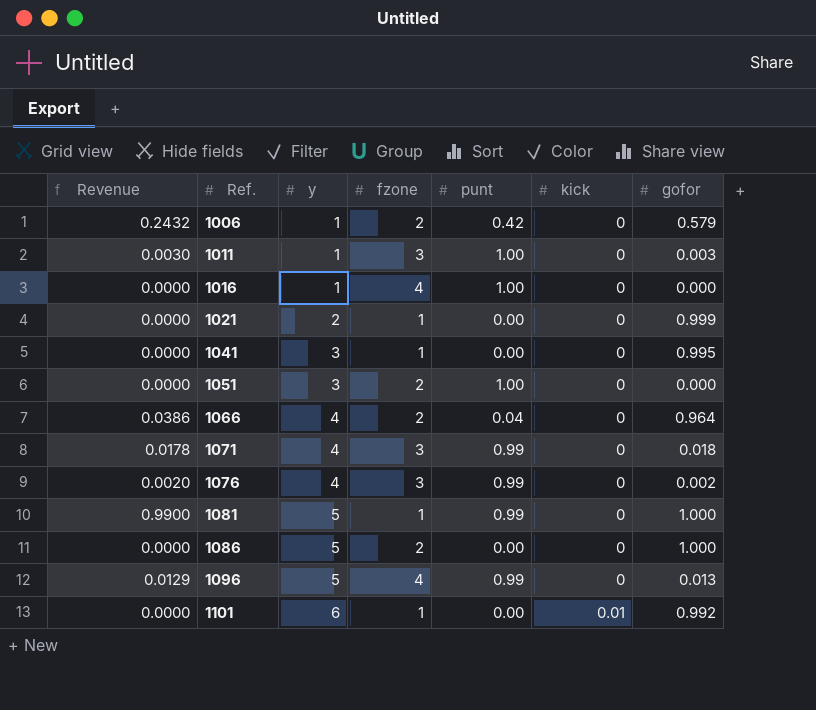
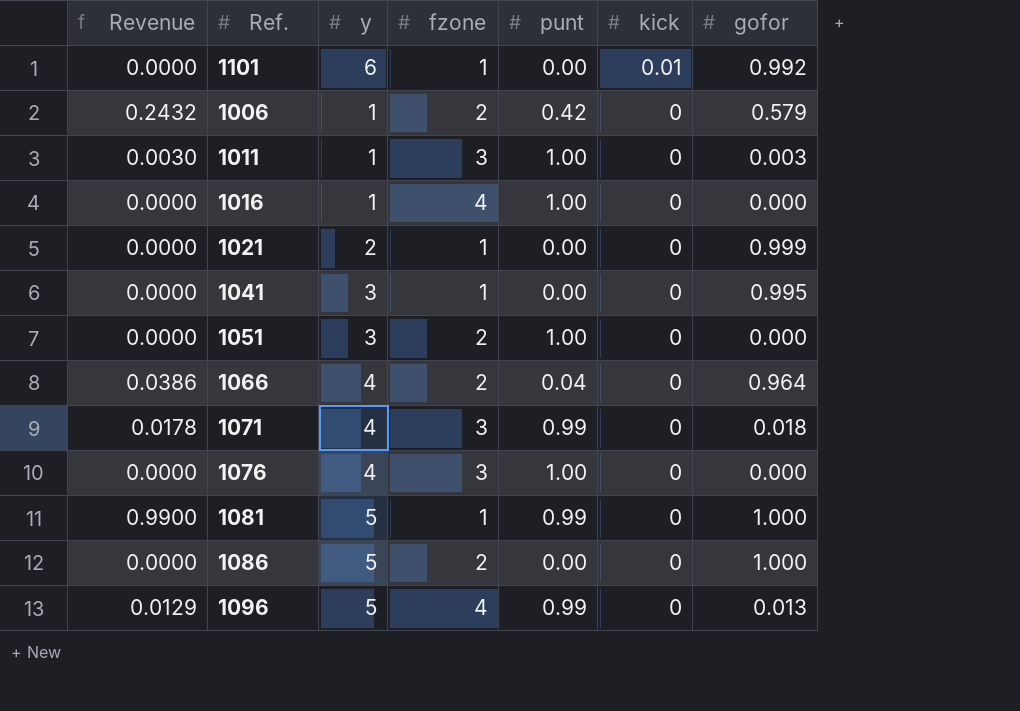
row order: Ref. ascending -> kick descending
1076 | Revenue: 0.0020 -> 0.0000
1076 | punt: 0.99 -> 1.00
1076 | gofor: 0.002 -> 0.000

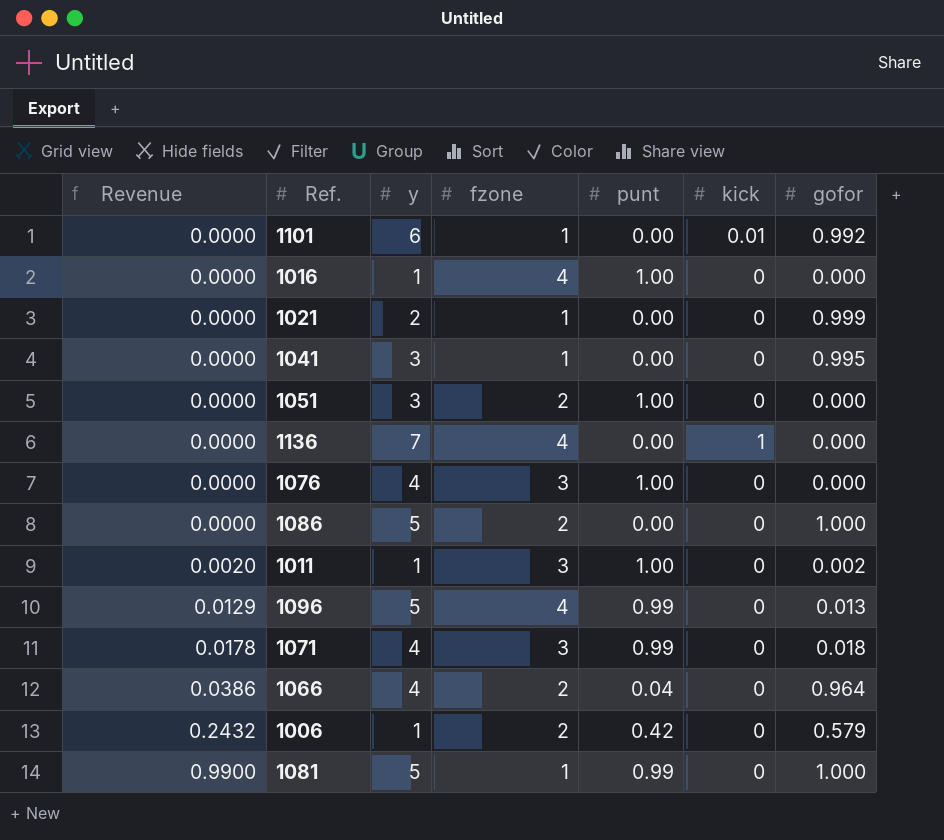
row order: kick descending -> Revenue ascending
row 1136: none -> 0.0000 | 7 | 4 | 0.00 | 1 | 0.000
1011 | Revenue: 0.0030 -> 0.0020
1011 | gofor: 0.003 -> 0.002

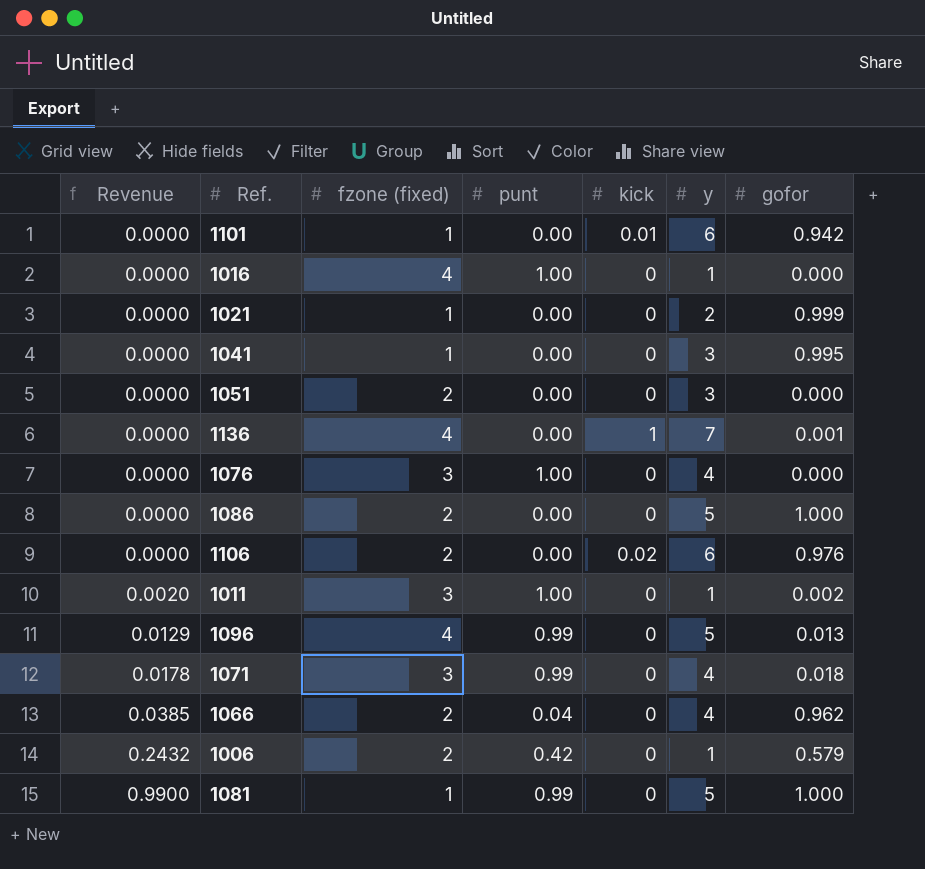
column name: fzone -> fzone (fixed)
column y | position: 3 -> 6
1101 | gofor: 0.992 -> 0.942
1051 | punt: 1.00 -> 0.00
1136 | gofor: 0.000 -> 0.001
row 1106: none -> 0.0000 | 2 | 0.00 | 0.02 | 6 | 0.976
1066 | Revenue: 0.0386 -> 0.0385
1066 | gofor: 0.964 -> 0.962

